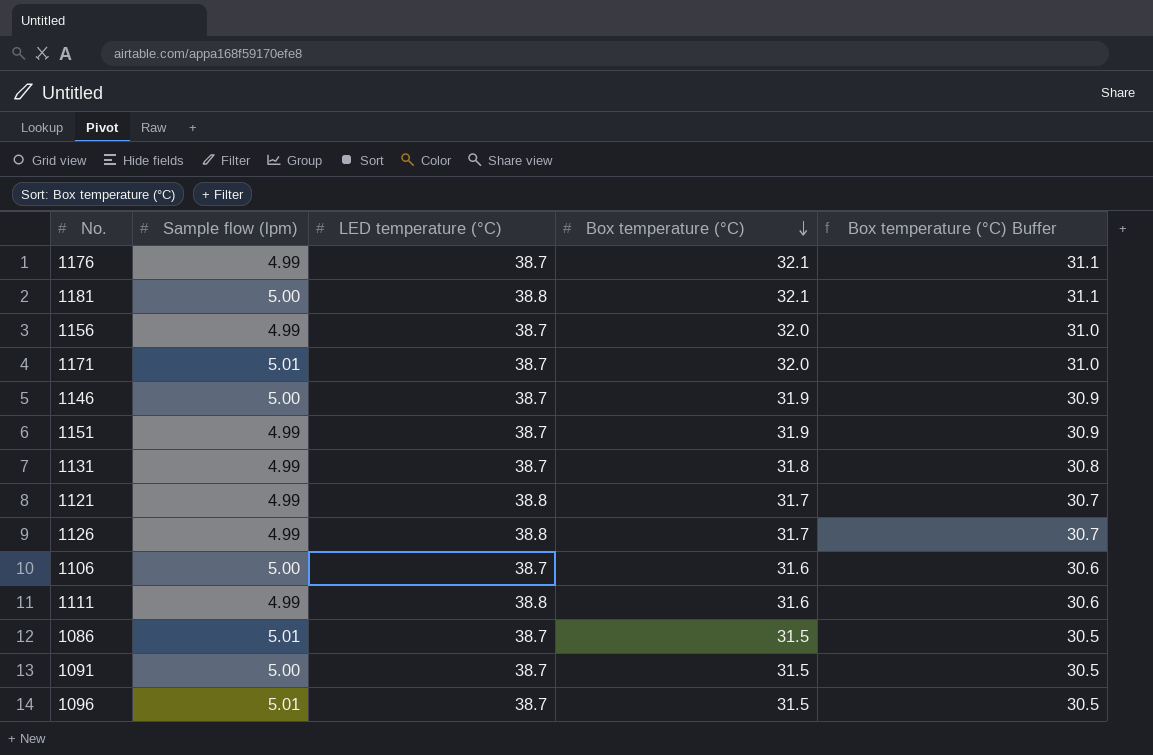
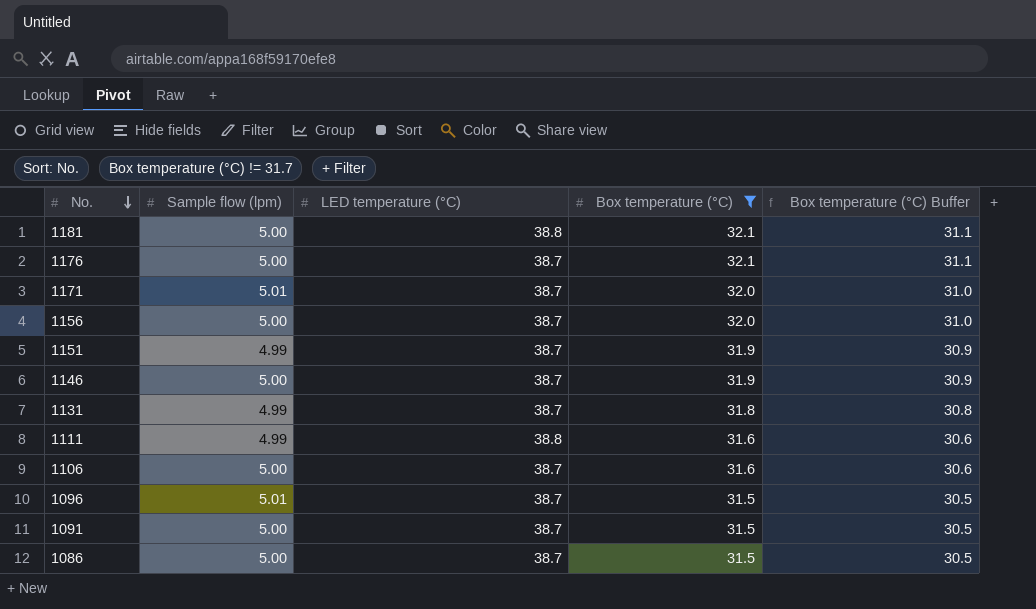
filter: none -> Box temperature (°C) != 31.7
row order: Box temperature (°C) descending -> No. descending
1176 | Sample flow (lpm): 4.99 -> 5.00
1156 | Sample flow (lpm): 4.99 -> 5.00
1086 | Sample flow (lpm): 5.01 -> 5.00

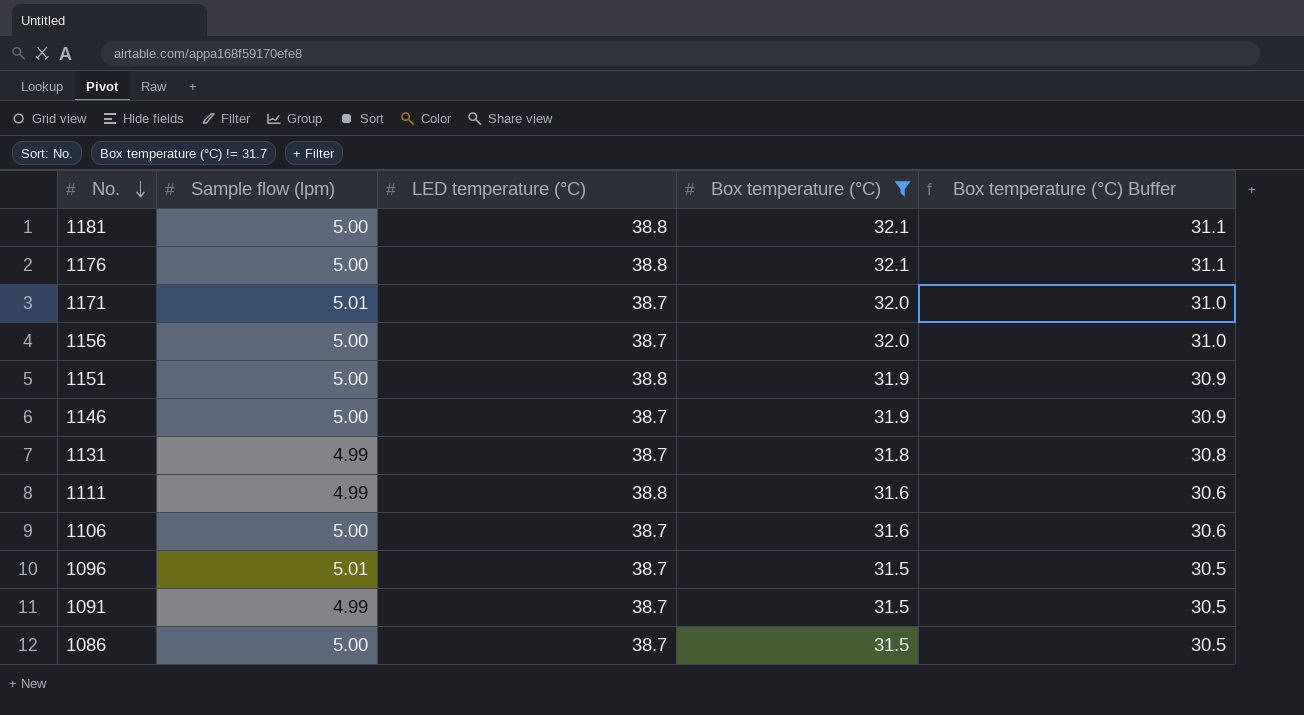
1176 | LED temperature (°C): 38.7 -> 38.8
1151 | Sample flow (lpm): 4.99 -> 5.00
1151 | LED temperature (°C): 38.7 -> 38.8
1091 | Sample flow (lpm): 5.00 -> 4.99

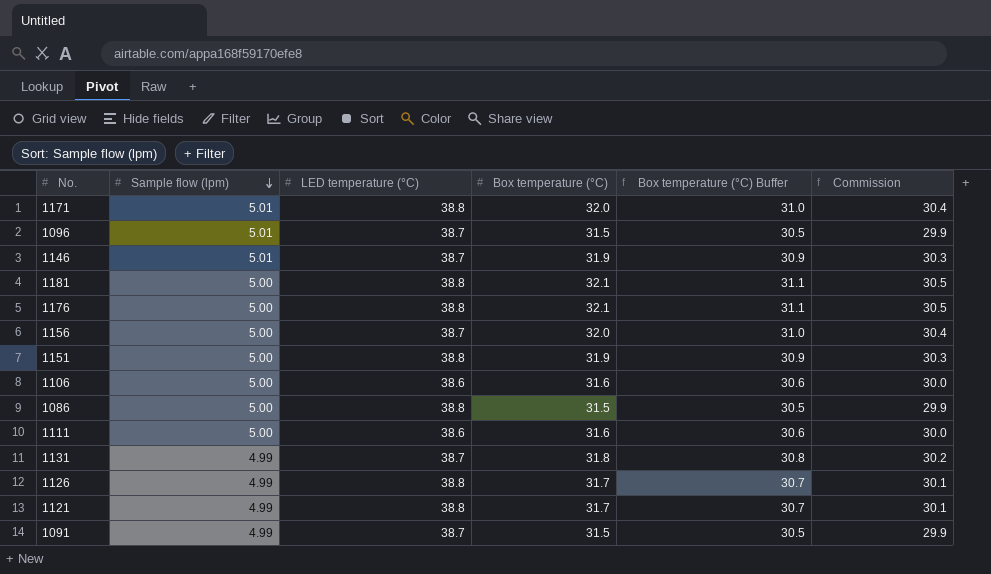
filter: Box temperature (°C) != 31.7 -> none
row order: No. descending -> Sample flow (lpm) descending
column Commission | formula: none -> [Box temperature (°C)] * 0.95
1171 | LED temperature (°C): 38.7 -> 38.8
1146 | Sample flow (lpm): 5.00 -> 5.01
1106 | LED temperature (°C): 38.7 -> 38.6
1086 | LED temperature (°C): 38.7 -> 38.8
1111 | Sample flow (lpm): 4.99 -> 5.00
1111 | LED temperature (°C): 38.8 -> 38.6

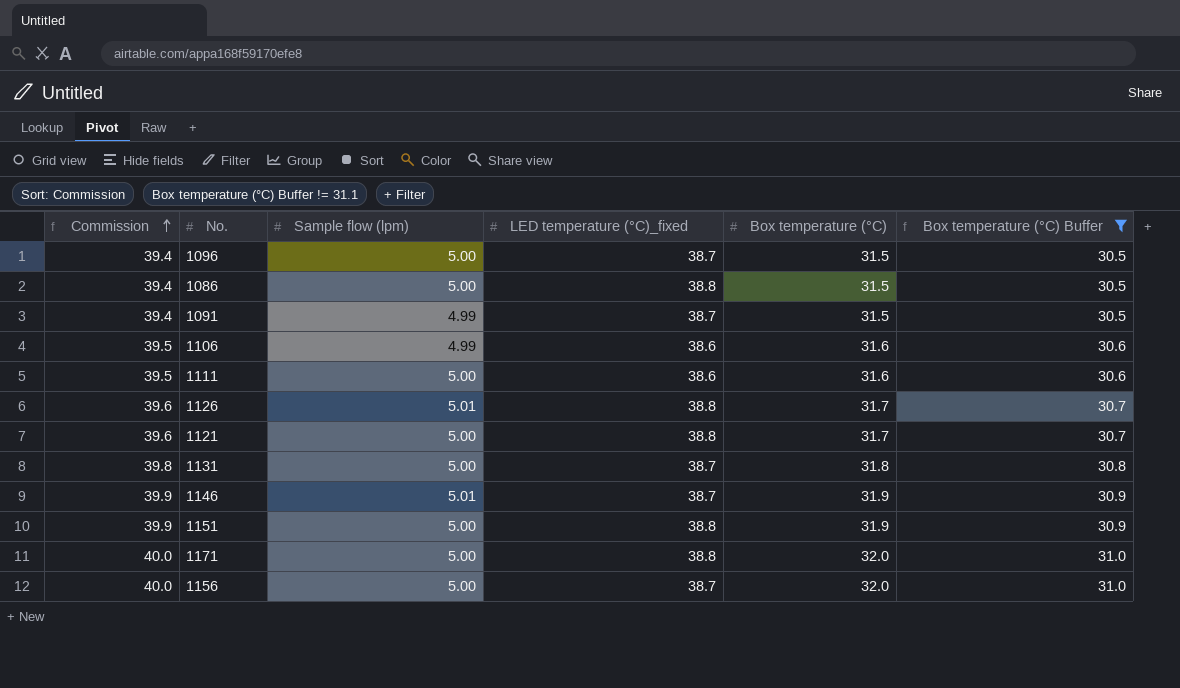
filter: none -> Box temperature (°C) Buffer != 31.1
row order: Sample flow (lpm) descending -> Commission ascending
column Commission | formula: [Box temperature (°C)] * 0.95 -> [Box temperature (°C)] * 1.25
column Commission | position: 6 -> 1
column name: LED temperature (°C) -> LED temperature (°C)_fixed
1096 | Sample flow (lpm): 5.01 -> 5.00
1106 | Sample flow (lpm): 5.00 -> 4.99
1126 | Sample flow (lpm): 4.99 -> 5.01
1121 | Sample flow (lpm): 4.99 -> 5.00
1131 | Sample flow (lpm): 4.99 -> 5.00
1171 | Sample flow (lpm): 5.01 -> 5.00

